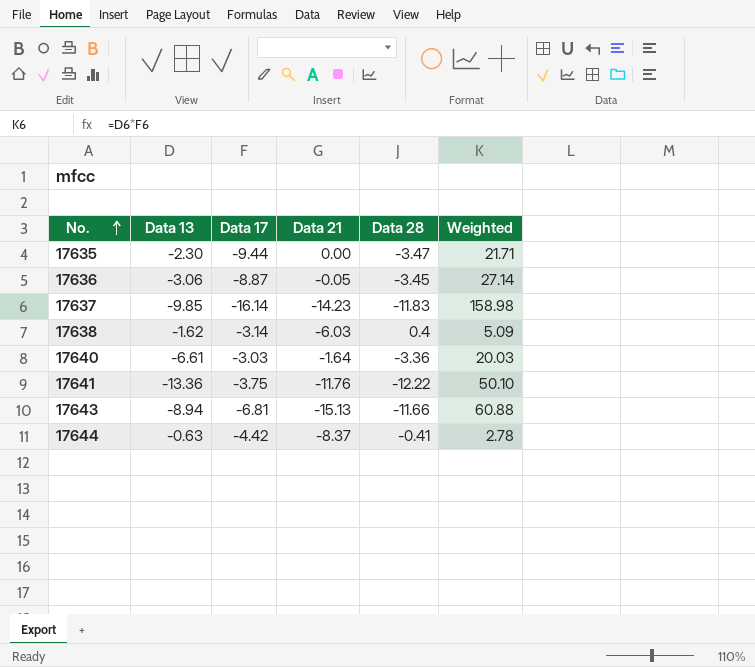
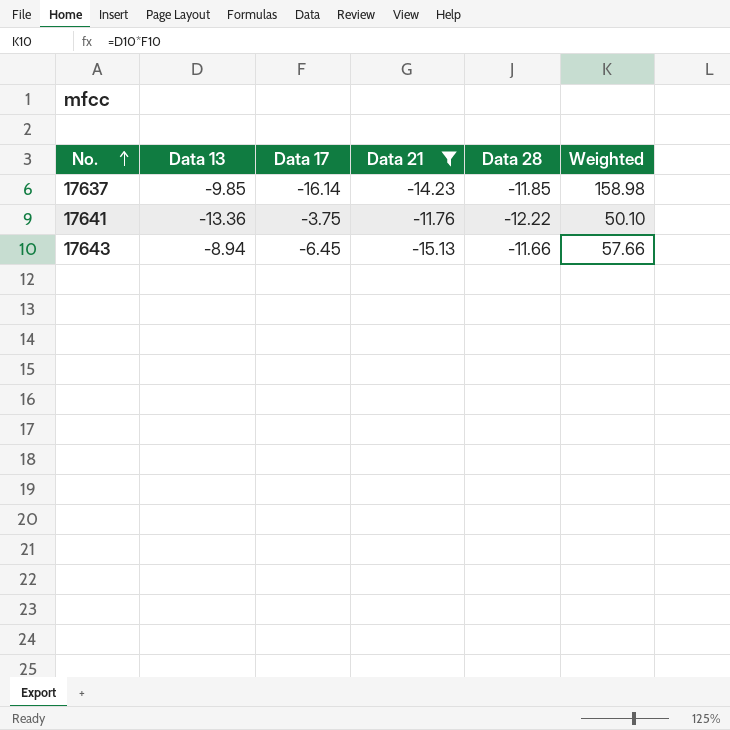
filter: none -> Data 21 <= -11.76
17637 | Data 28: -11.83 -> -11.85
17643 | Data 17: -6.81 -> -6.45
17643 | Weighted: 60.88 -> 57.66

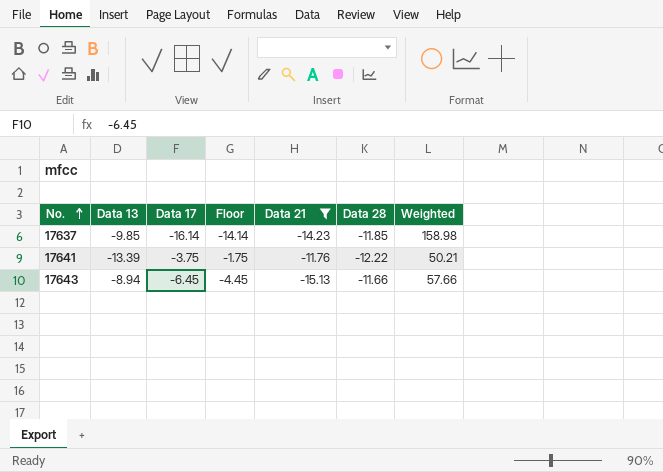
column Floor | formula: none -> [Data 17] + 2
17641 | Data 13: -13.36 -> -13.39
17641 | Weighted: 50.10 -> 50.21

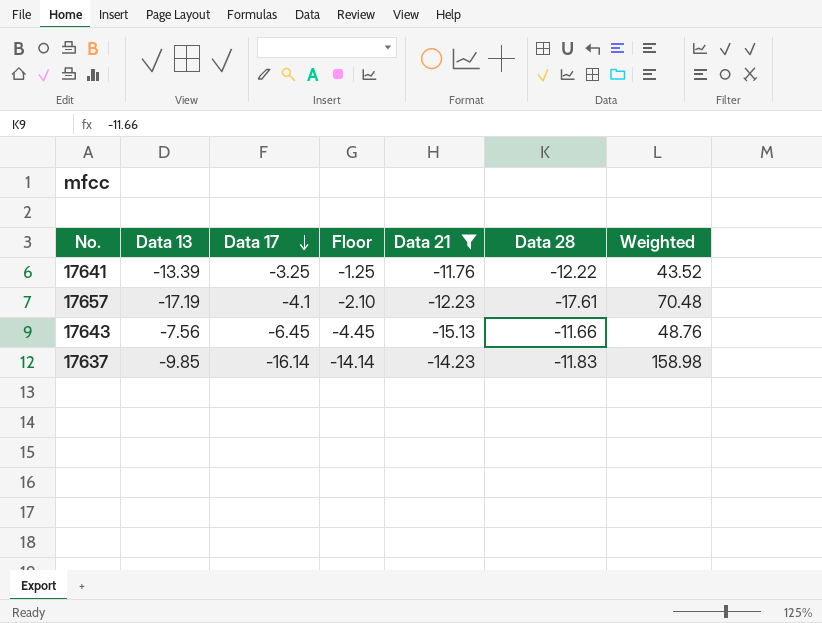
row order: No. ascending -> Data 17 descending
17641 | Data 17: -3.75 -> -3.25
17641 | Floor: -1.75 -> -1.25
17641 | Weighted: 50.21 -> 43.52
row 17657: none -> -17.19 | -4.1 | -2.10 | -12.23 | -17.61 | 70.48
17643 | Data 13: -8.94 -> -7.56
17643 | Weighted: 57.66 -> 48.76
17637 | Data 28: -11.85 -> -11.83

